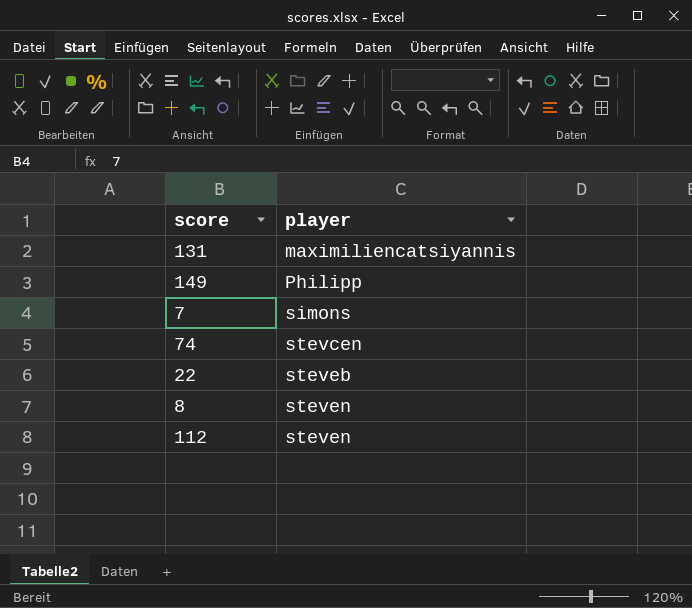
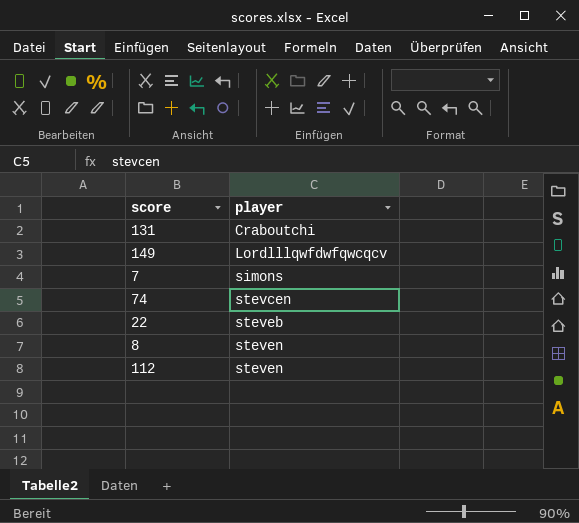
131 | player: maximiliencatsiyannis -> Craboutchi
149 | player: Philipp -> Lordlllqwfdwfqwcqcv

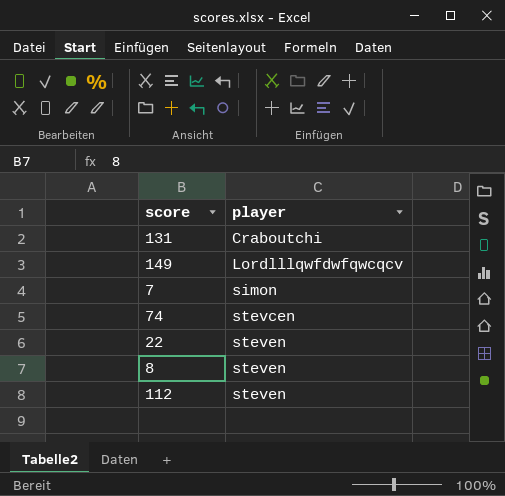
7 | player: simons -> simon
22 | player: steveb -> steven

